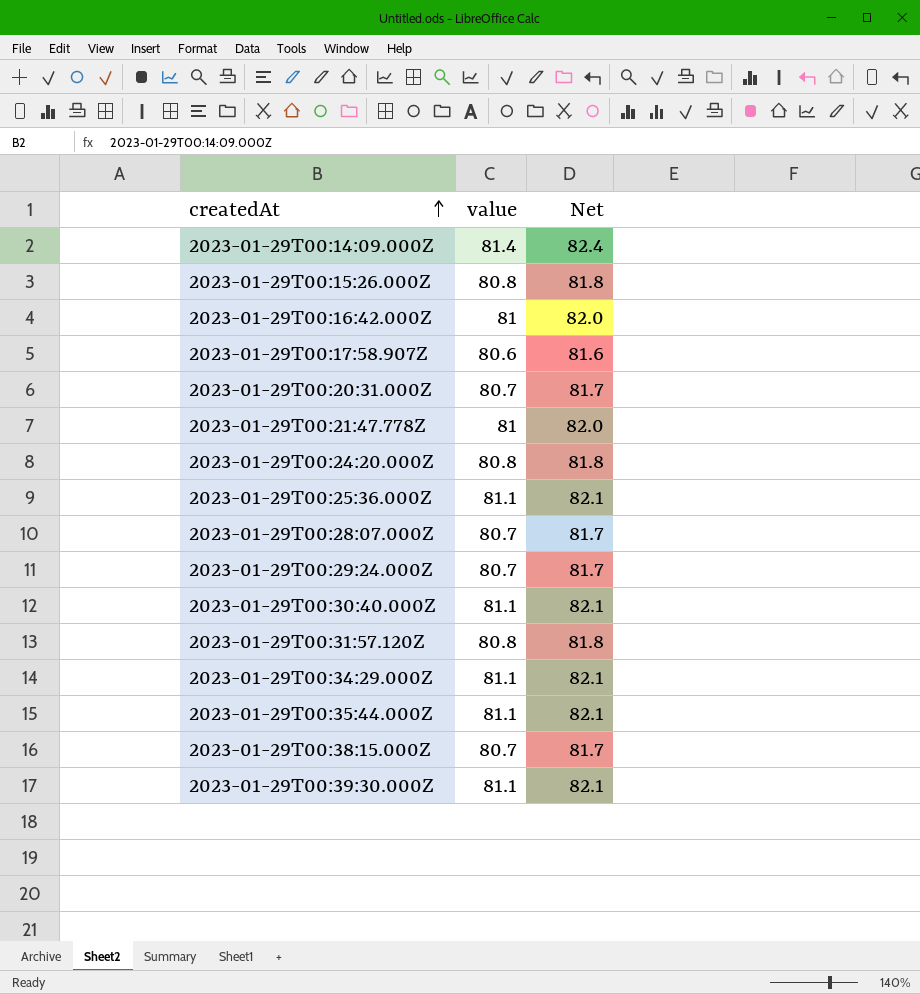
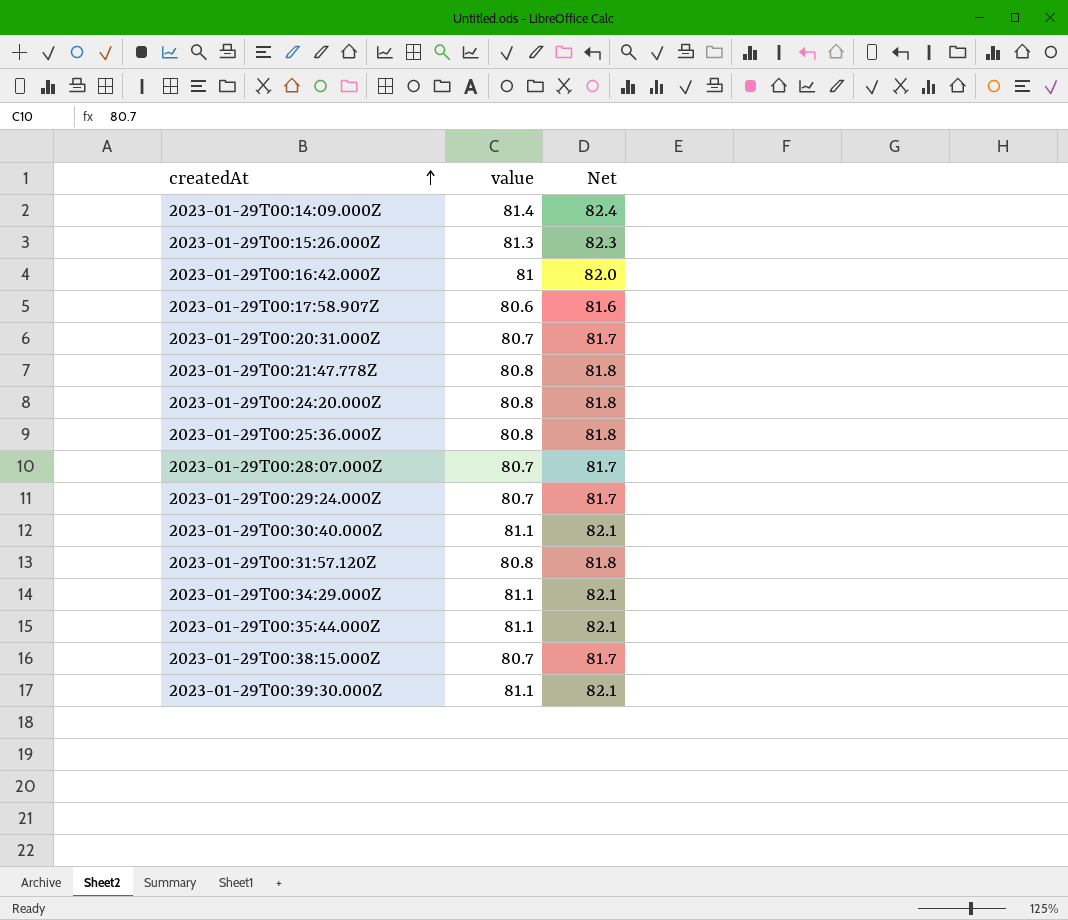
2023-01-29T00:15:26.000Z | value: 80.8 -> 81.3
2023-01-29T00:15:26.000Z | Net: 81.8 -> 82.3
2023-01-29T00:21:47.778Z | value: 81 -> 80.8
2023-01-29T00:21:47.778Z | Net: 82.0 -> 81.8
2023-01-29T00:25:36.000Z | value: 81.1 -> 80.8
2023-01-29T00:25:36.000Z | Net: 82.1 -> 81.8

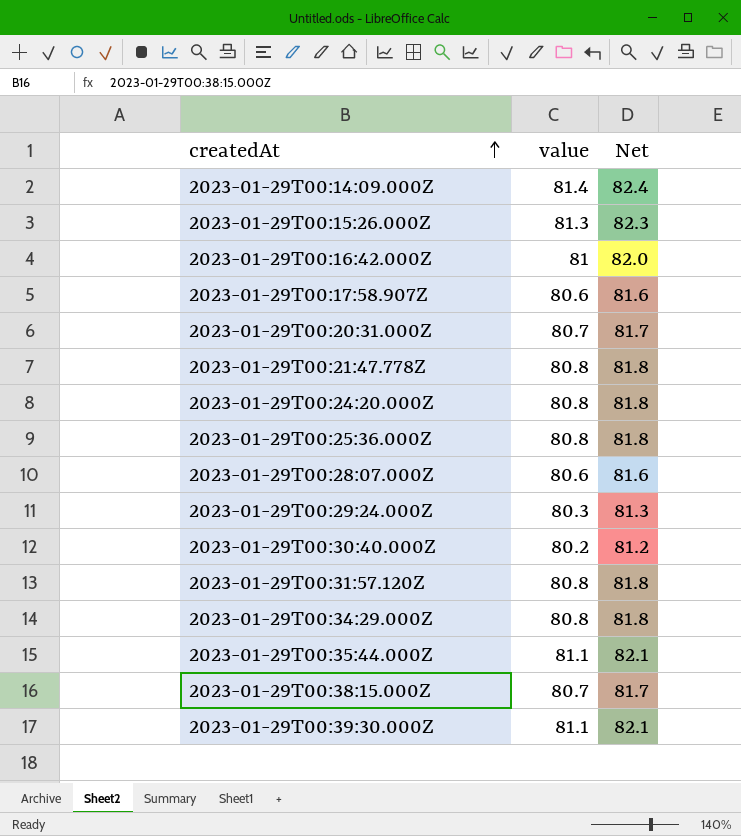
2023-01-29T00:28:07.000Z | value: 80.7 -> 80.6
2023-01-29T00:28:07.000Z | Net: 81.7 -> 81.6
2023-01-29T00:29:24.000Z | value: 80.7 -> 80.3
2023-01-29T00:29:24.000Z | Net: 81.7 -> 81.3
2023-01-29T00:30:40.000Z | value: 81.1 -> 80.2
2023-01-29T00:30:40.000Z | Net: 82.1 -> 81.2
2023-01-29T00:34:29.000Z | value: 81.1 -> 80.8
2023-01-29T00:34:29.000Z | Net: 82.1 -> 81.8

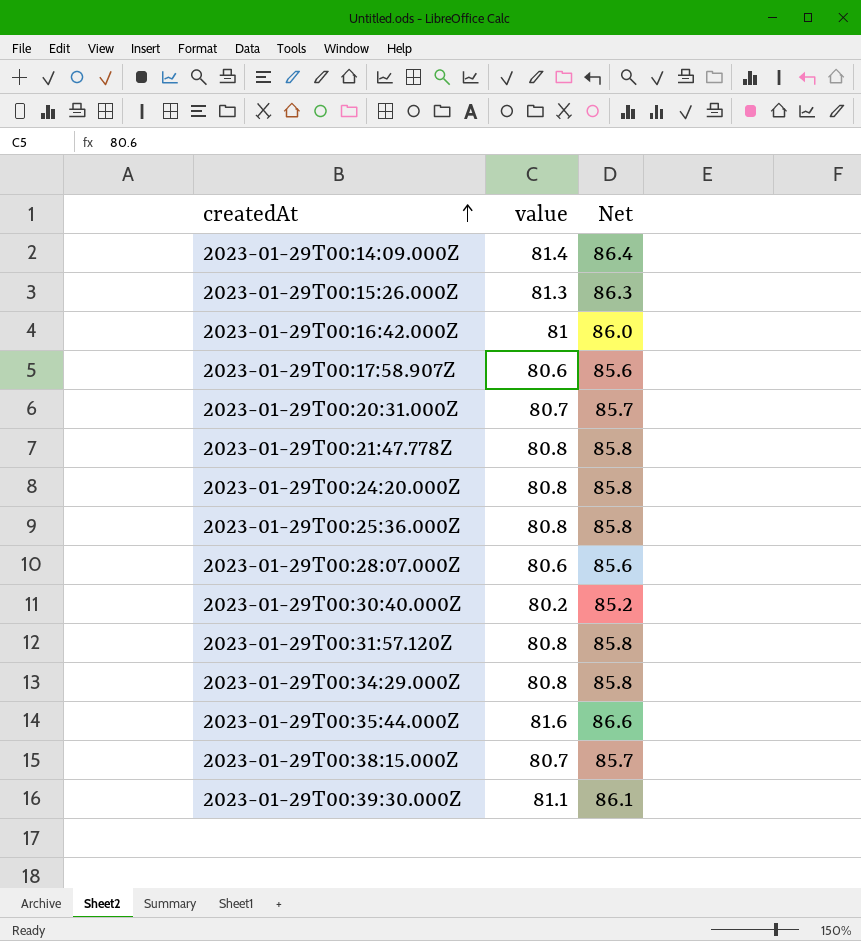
column Net | formula: [value] + 1 -> [value] + 5
row 2023-01-29T00:29:24.000Z: 80.3 | 81.3 -> none
2023-01-29T00:35:44.000Z | value: 81.1 -> 81.6

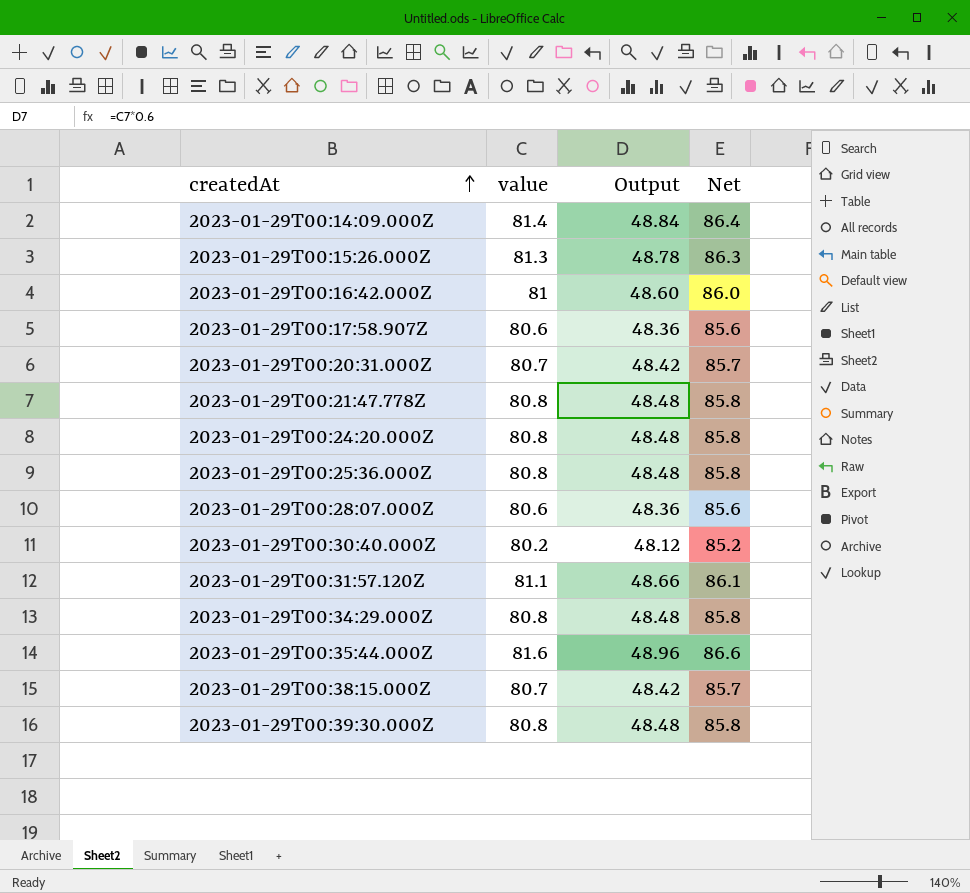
column Output | formula: none -> [value] * 0.6
2023-01-29T00:31:57.120Z | value: 80.8 -> 81.1
2023-01-29T00:31:57.120Z | Net: 85.8 -> 86.1
2023-01-29T00:39:30.000Z | value: 81.1 -> 80.8
2023-01-29T00:39:30.000Z | Net: 86.1 -> 85.8

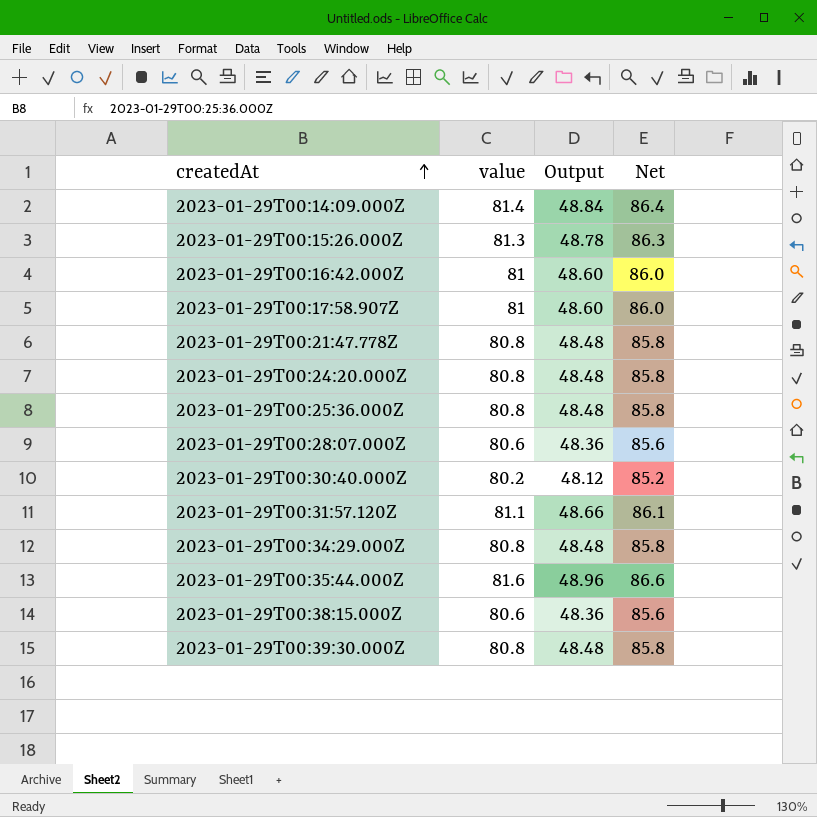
row 2023-01-29T00:20:31.000Z: 80.7 | 48.42 | 85.7 -> none
2023-01-29T00:17:58.907Z | value: 80.6 -> 81
2023-01-29T00:17:58.907Z | Output: 48.36 -> 48.60
2023-01-29T00:17:58.907Z | Net: 85.6 -> 86.0
2023-01-29T00:38:15.000Z | value: 80.7 -> 80.6
2023-01-29T00:38:15.000Z | Output: 48.42 -> 48.36
2023-01-29T00:38:15.000Z | Net: 85.7 -> 85.6

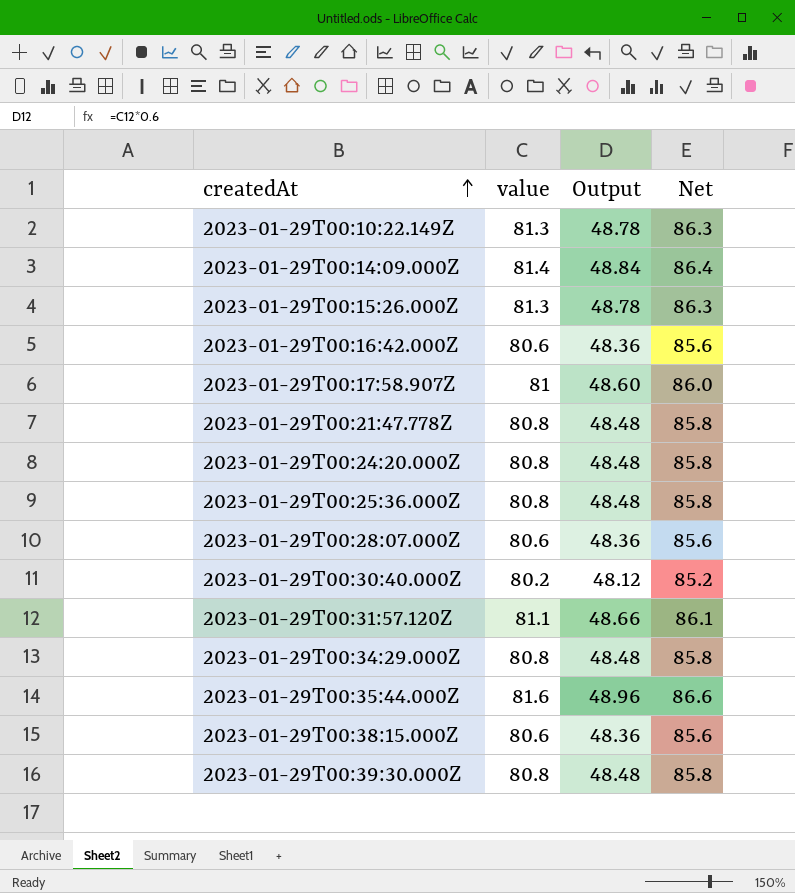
row 2023-01-29T00:10:22.149Z: none -> 81.3 | 48.78 | 86.3
2023-01-29T00:16:42.000Z | value: 81 -> 80.6
2023-01-29T00:16:42.000Z | Output: 48.60 -> 48.36
2023-01-29T00:16:42.000Z | Net: 86.0 -> 85.6

